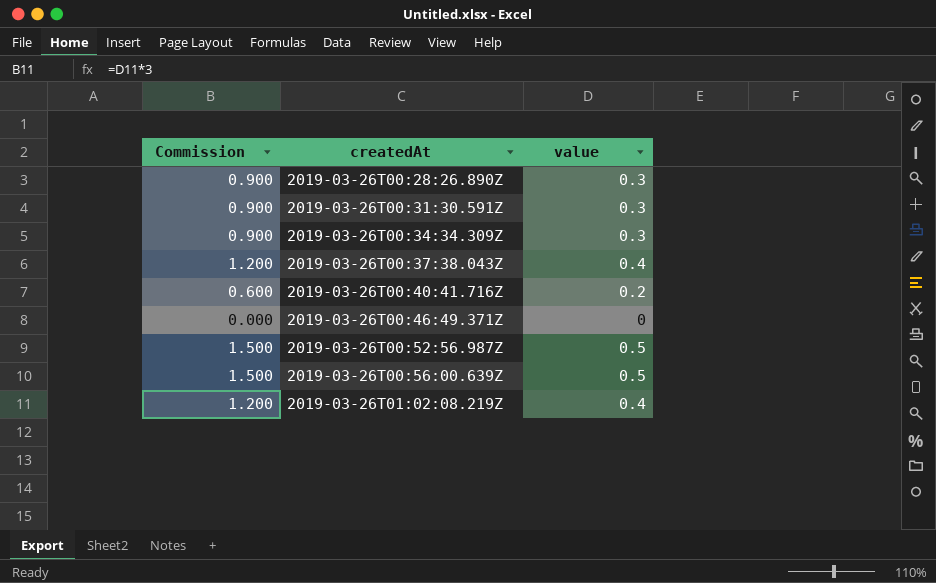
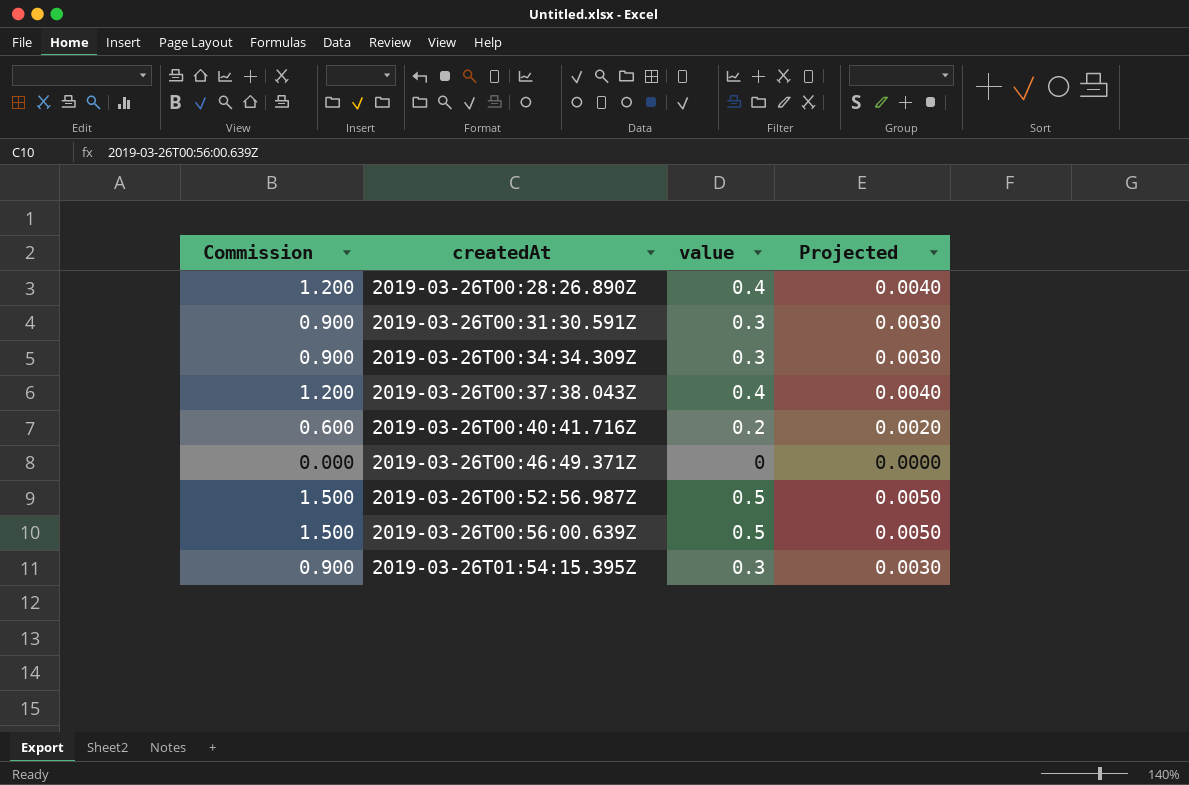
column Projected | formula: none -> [value] * 0.01
row 2019-03-26T01:02:08.219Z: 1.200 | 0.4 -> none
2019-03-26T00:28:26.890Z | Commission: 0.900 -> 1.200
2019-03-26T00:28:26.890Z | value: 0.3 -> 0.4
row 2019-03-26T01:54:15.395Z: none -> 0.900 | 0.3 | 0.0030

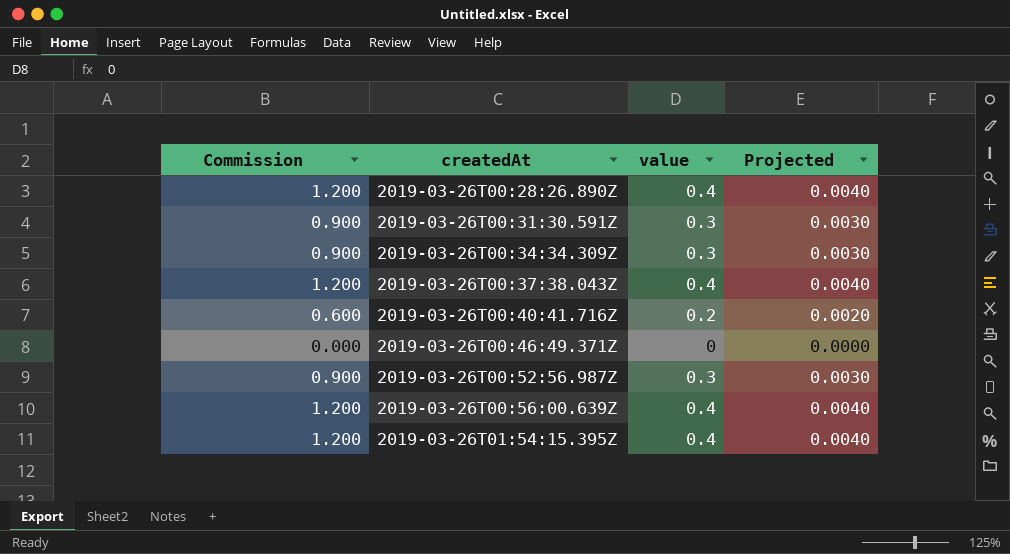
2019-03-26T00:52:56.987Z | Commission: 1.500 -> 0.900
2019-03-26T00:52:56.987Z | value: 0.5 -> 0.3
2019-03-26T00:52:56.987Z | Projected: 0.0050 -> 0.0030
2019-03-26T00:56:00.639Z | Commission: 1.500 -> 1.200
2019-03-26T00:56:00.639Z | value: 0.5 -> 0.4
2019-03-26T00:56:00.639Z | Projected: 0.0050 -> 0.0040
2019-03-26T01:54:15.395Z | Commission: 0.900 -> 1.200
2019-03-26T01:54:15.395Z | value: 0.3 -> 0.4
2019-03-26T01:54:15.395Z | Projected: 0.0030 -> 0.0040

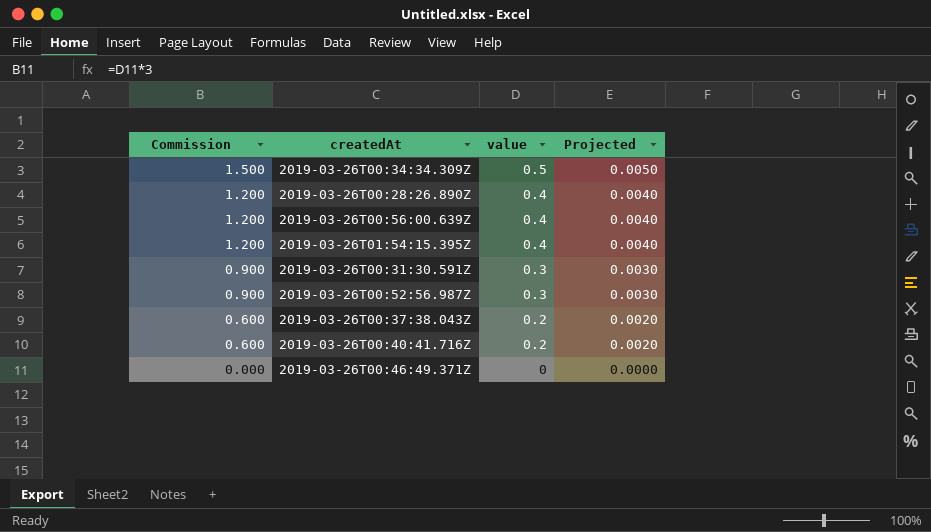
row order: createdAt ascending -> Commission descending
2019-03-26T00:34:34.309Z | Commission: 0.900 -> 1.500
2019-03-26T00:34:34.309Z | value: 0.3 -> 0.5
2019-03-26T00:34:34.309Z | Projected: 0.0030 -> 0.0050
2019-03-26T00:37:38.043Z | Commission: 1.200 -> 0.600
2019-03-26T00:37:38.043Z | value: 0.4 -> 0.2
2019-03-26T00:37:38.043Z | Projected: 0.0040 -> 0.0020

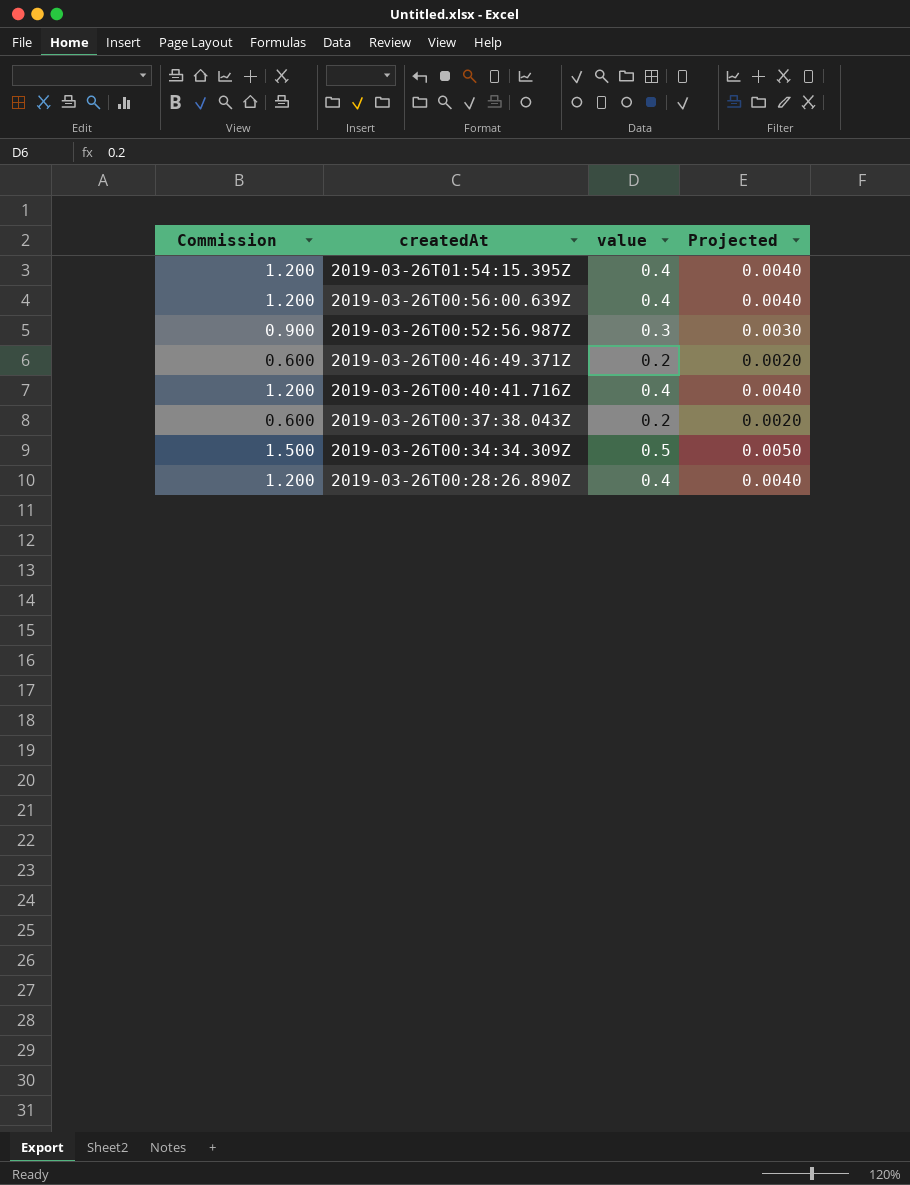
row order: Commission descending -> createdAt descending
row 2019-03-26T00:31:30.591Z: 0.900 | 0.3 | 0.0030 -> none
2019-03-26T00:46:49.371Z | Commission: 0.000 -> 0.600
2019-03-26T00:46:49.371Z | value: 0 -> 0.2
2019-03-26T00:46:49.371Z | Projected: 0.0000 -> 0.0020
2019-03-26T00:40:41.716Z | Commission: 0.600 -> 1.200
2019-03-26T00:40:41.716Z | value: 0.2 -> 0.4
2019-03-26T00:40:41.716Z | Projected: 0.0020 -> 0.0040

